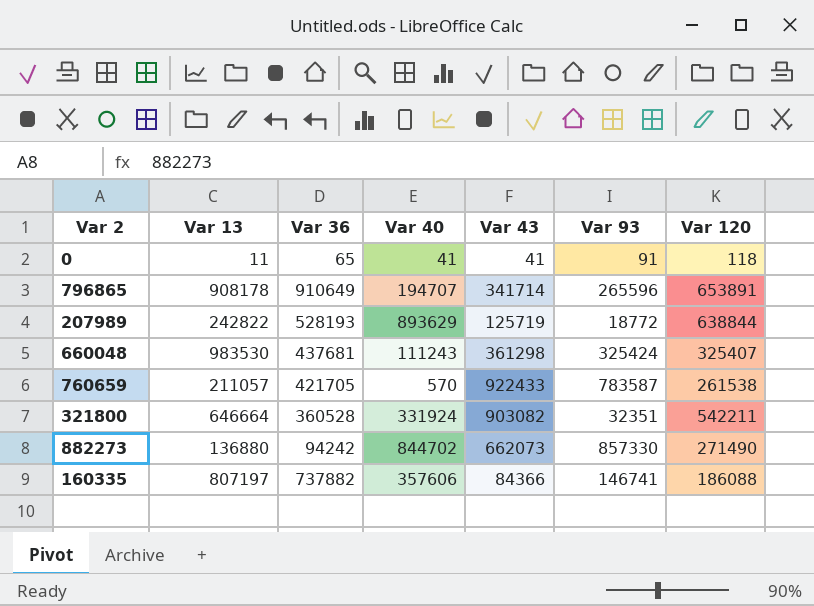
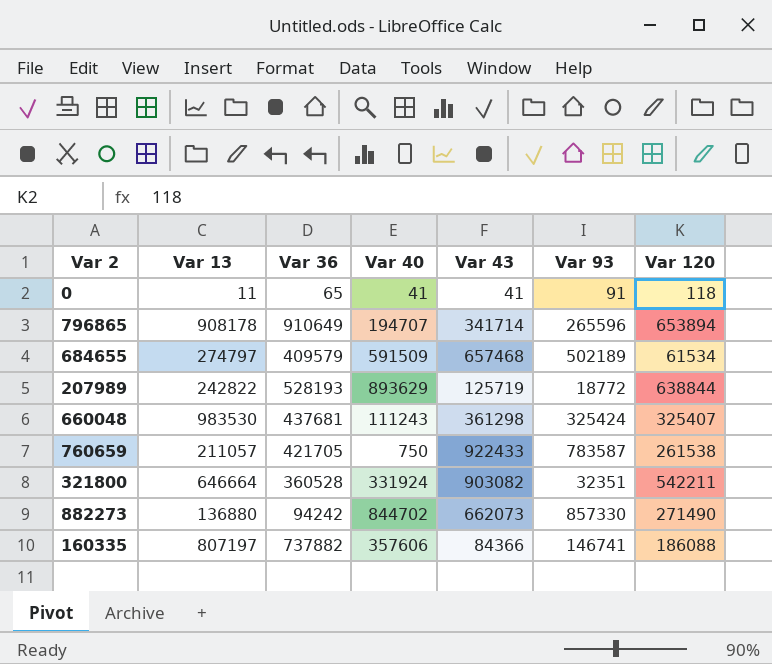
796865 | Var 120: 653891 -> 653894
row 684655: none -> 274797 | 409579 | 591509 | 657468 | 502189 | 61534
760659 | Var 40: 570 -> 750

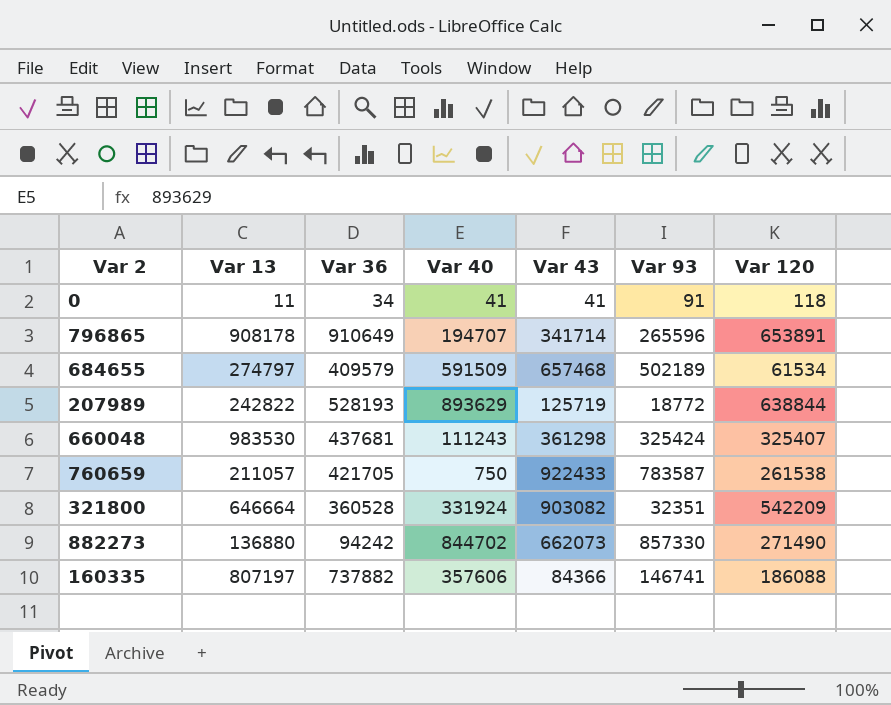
0 | Var 36: 65 -> 34
796865 | Var 120: 653894 -> 653891
321800 | Var 120: 542211 -> 542209

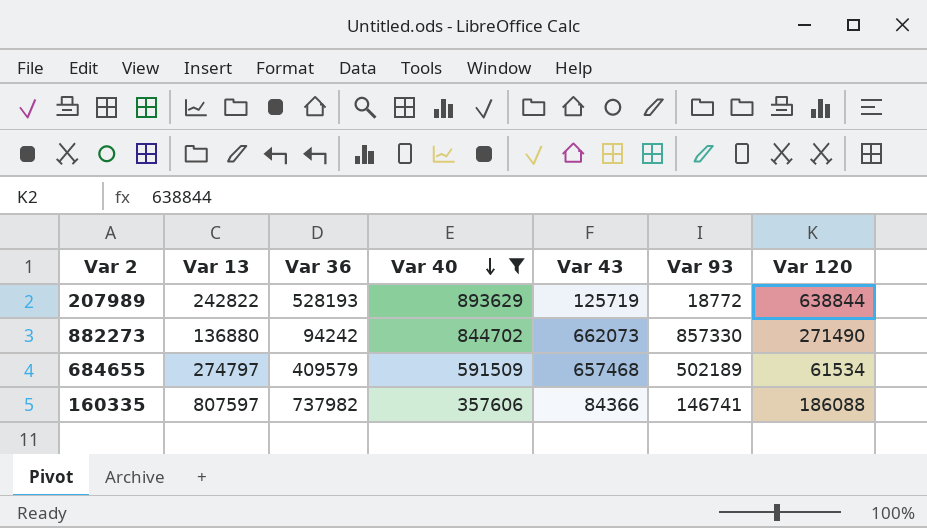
filter: none -> Var 40 >= 357606
row order: none -> Var 40 descending
160335 | Var 13: 807197 -> 807597
160335 | Var 36: 737882 -> 737982

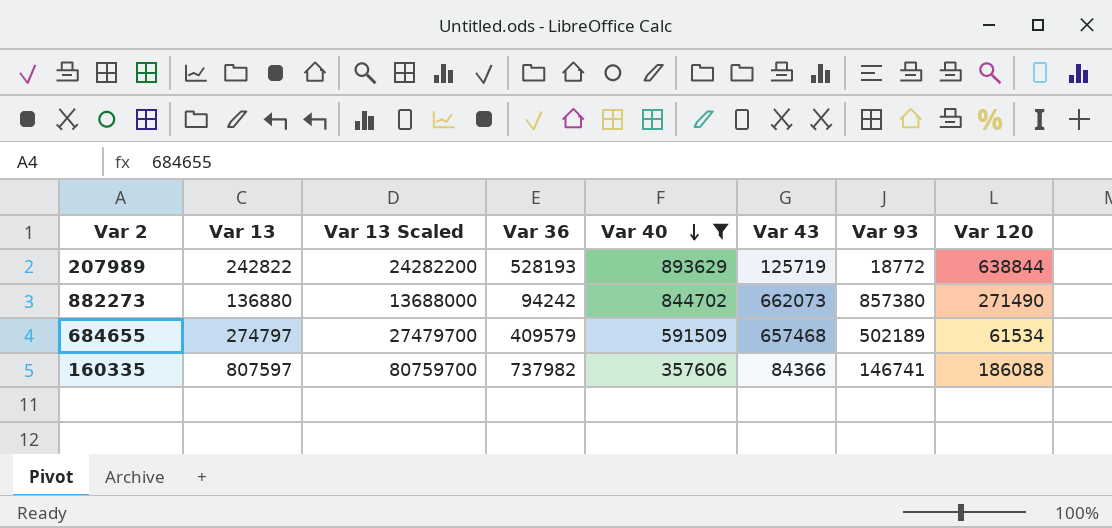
column Var 13 Scaled | formula: none -> [Var 13] * 100
882273 | Var 93: 857330 -> 857380

